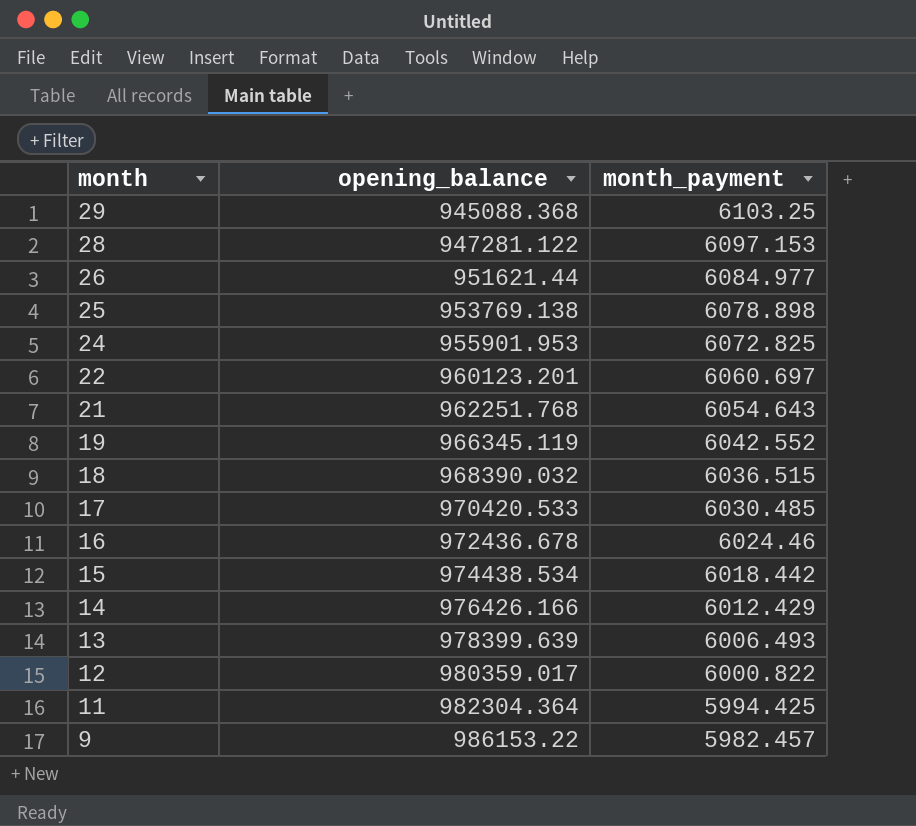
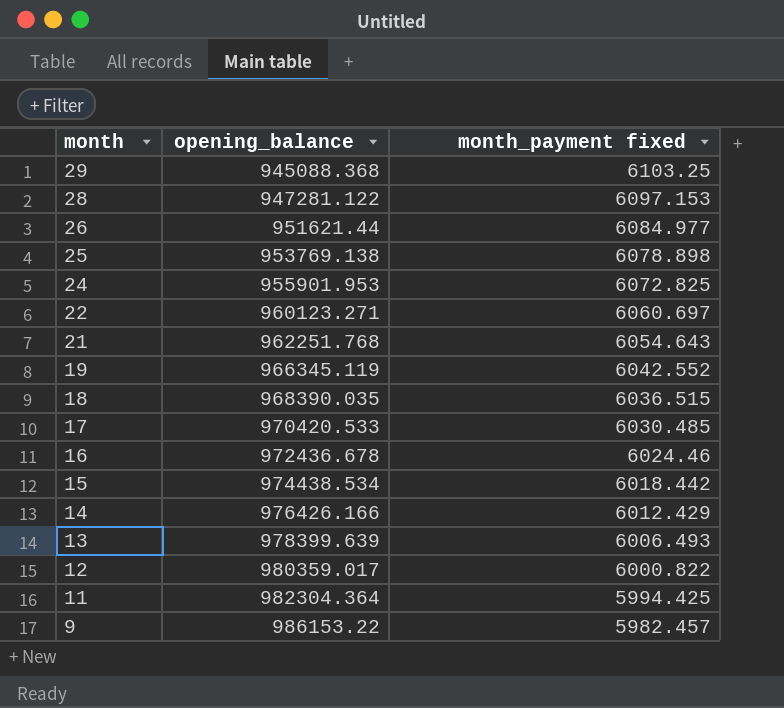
column name: month_payment -> month_payment fixed
22 | opening_balance: 960123.201 -> 960123.271
18 | opening_balance: 968390.032 -> 968390.035

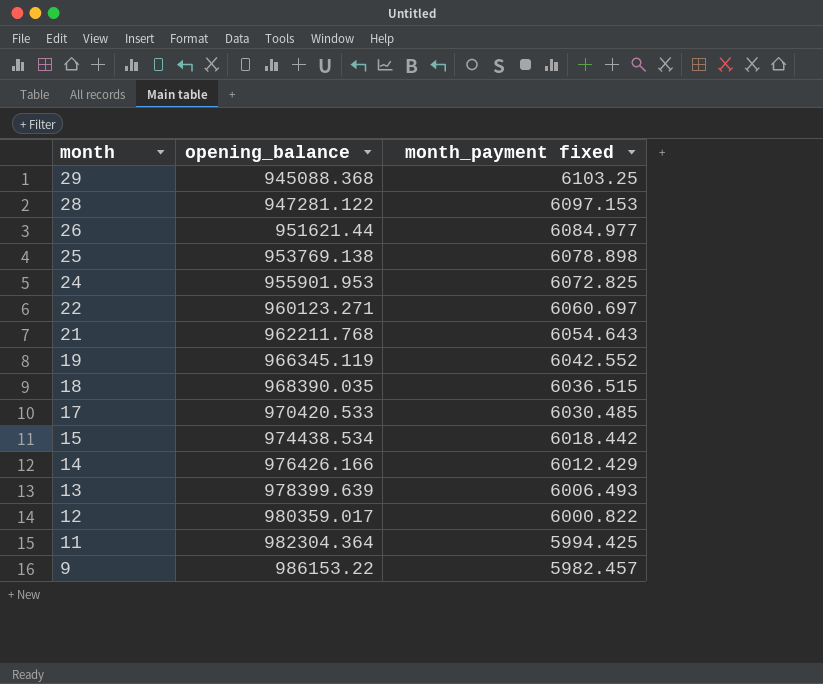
row 16: 972436.678 | 6024.46 -> none
21 | opening_balance: 962251.768 -> 962211.768

